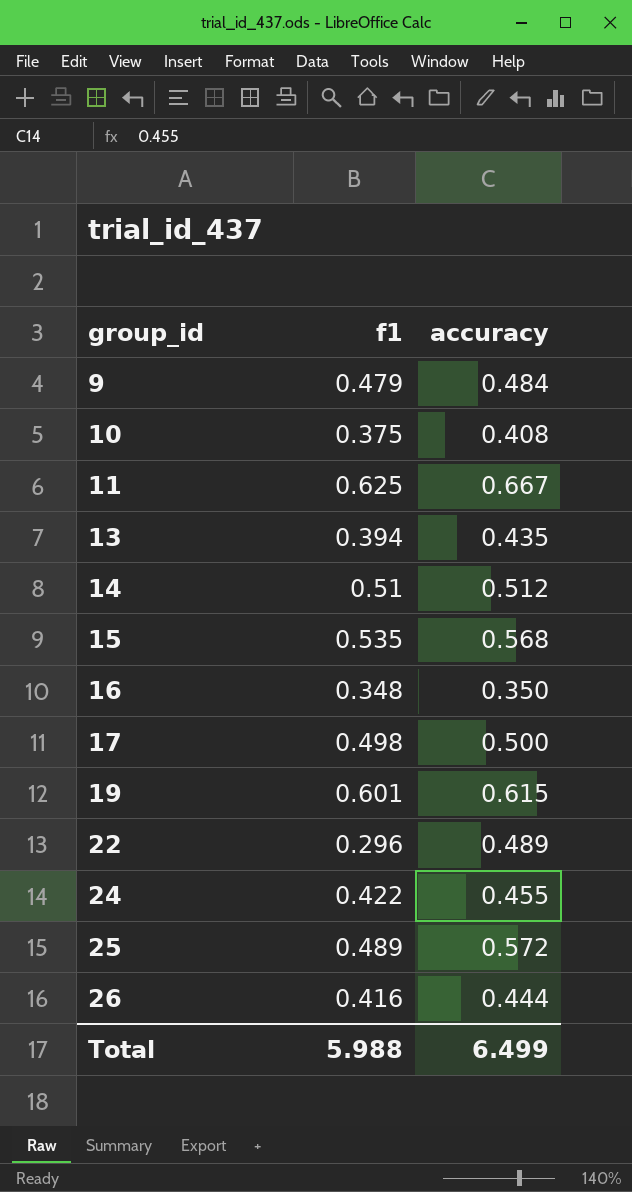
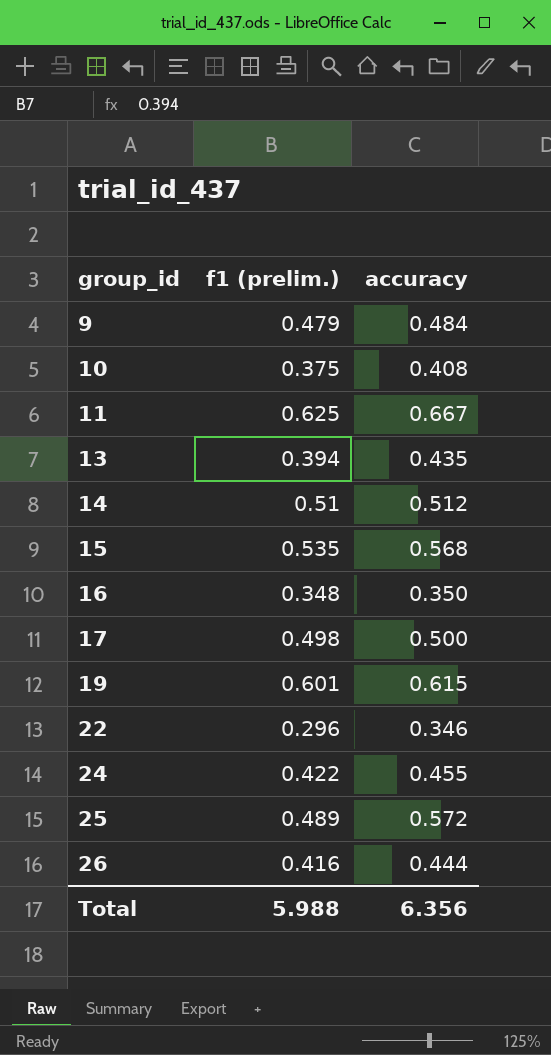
column name: f1 -> f1 (prelim.)
22 | accuracy: 0.489 -> 0.346
Total | accuracy: 6.499 -> 6.356

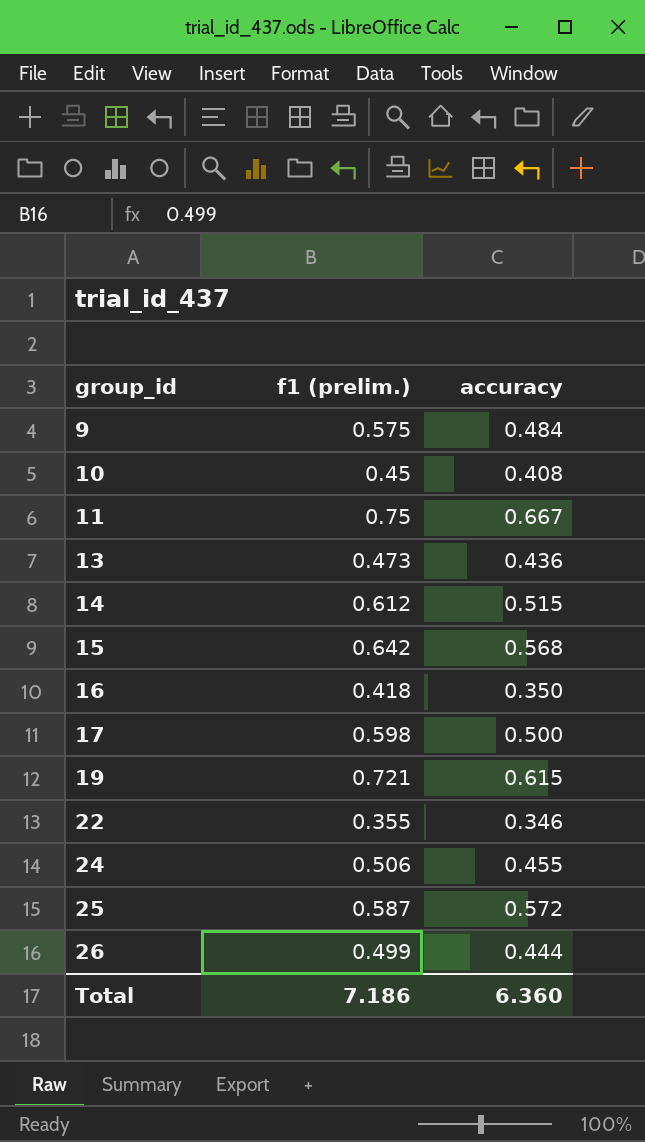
9 | f1 (prelim.): 0.479 -> 0.575
10 | f1 (prelim.): 0.375 -> 0.45
11 | f1 (prelim.): 0.625 -> 0.75
13 | f1 (prelim.): 0.394 -> 0.473
13 | accuracy: 0.435 -> 0.436
14 | f1 (prelim.): 0.51 -> 0.612
14 | accuracy: 0.512 -> 0.515
15 | f1 (prelim.): 0.535 -> 0.642
16 | f1 (prelim.): 0.348 -> 0.418
17 | f1 (prelim.): 0.498 -> 0.598
19 | f1 (prelim.): 0.601 -> 0.721
22 | f1 (prelim.): 0.296 -> 0.355
24 | f1 (prelim.): 0.422 -> 0.506
25 | f1 (prelim.): 0.489 -> 0.587
26 | f1 (prelim.): 0.416 -> 0.499
Total | f1 (prelim.): 5.988 -> 7.186
Total | accuracy: 6.356 -> 6.360

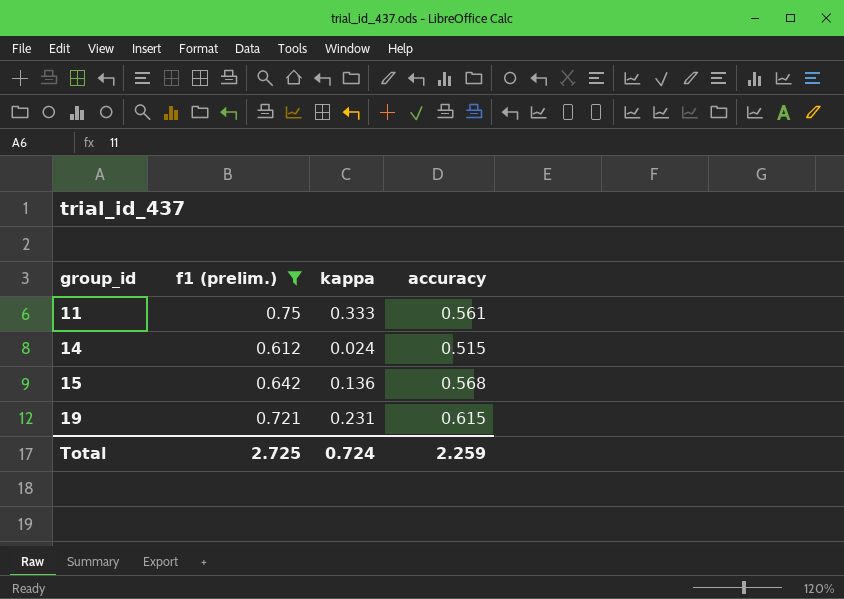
filter: none -> f1 (prelim.) >= 0.612
column kappa | position: none -> 3
11 | accuracy: 0.667 -> 0.561
Total | f1 (prelim.): 7.186 -> 2.725
Total | accuracy: 6.360 -> 2.259

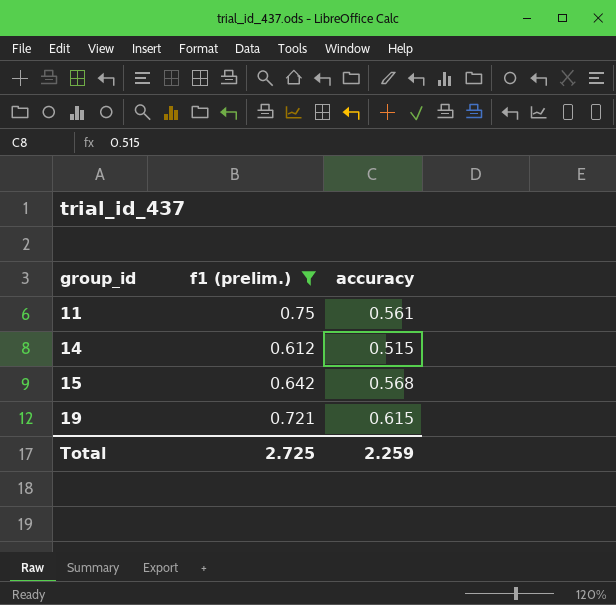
column kappa | position: 3 -> none

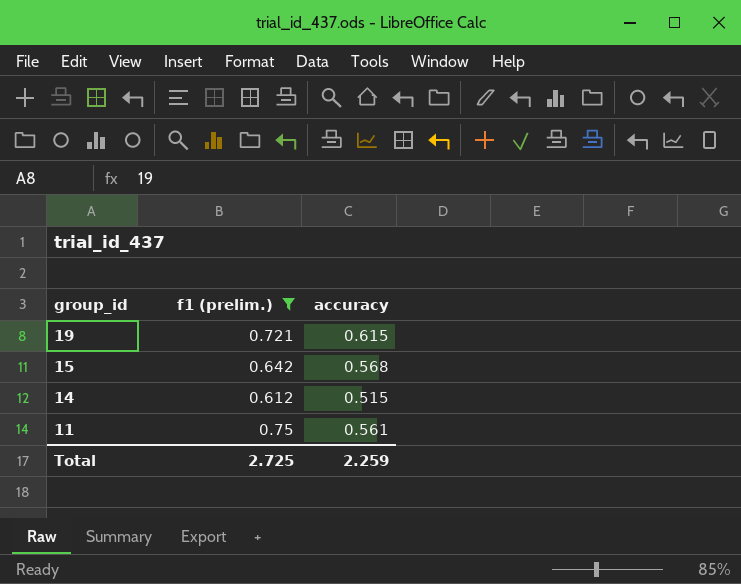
row order: group_id ascending -> group_id descending

